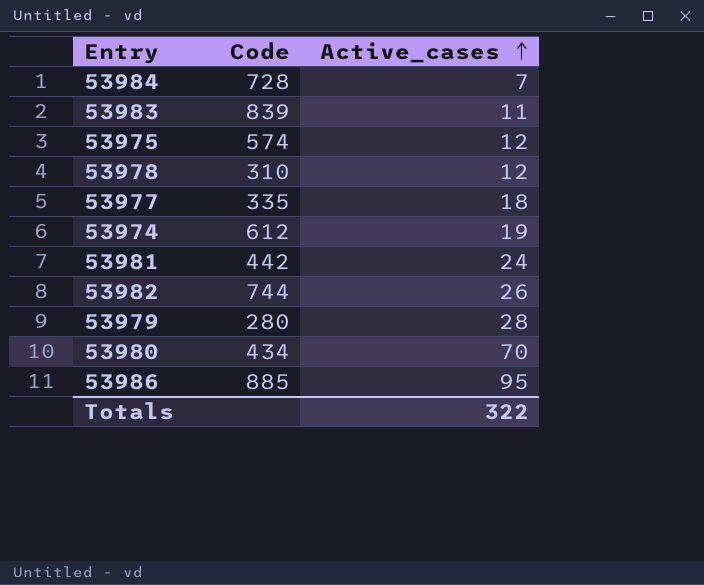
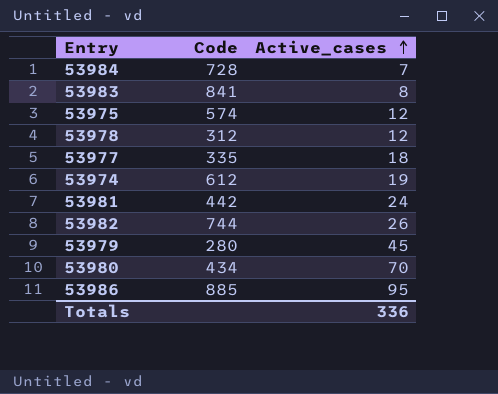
53983 | Code: 839 -> 841
53983 | Active_cases: 11 -> 8
53978 | Code: 310 -> 312
53979 | Active_cases: 28 -> 45
Totals | Active_cases: 322 -> 336

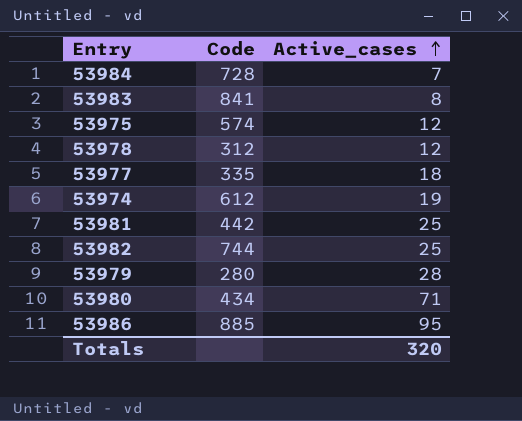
53981 | Active_cases: 24 -> 25
53982 | Active_cases: 26 -> 25
53979 | Active_cases: 45 -> 28
53980 | Active_cases: 70 -> 71
Totals | Active_cases: 336 -> 320

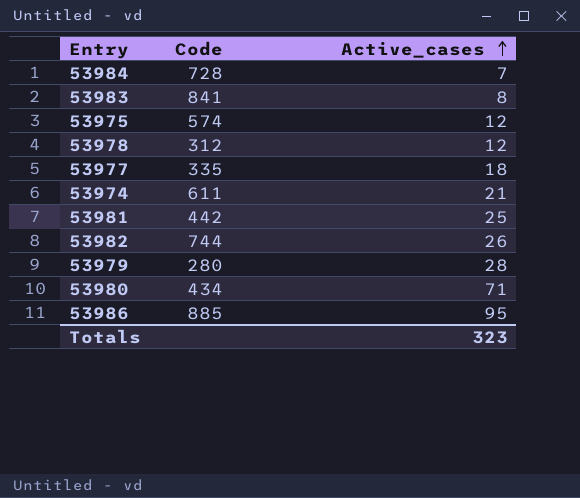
53974 | Code: 612 -> 611
53974 | Active_cases: 19 -> 21
53982 | Active_cases: 25 -> 26
Totals | Active_cases: 320 -> 323

